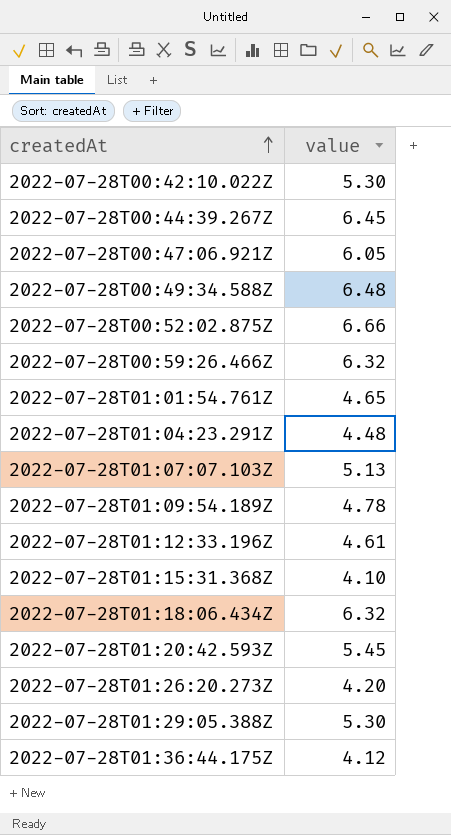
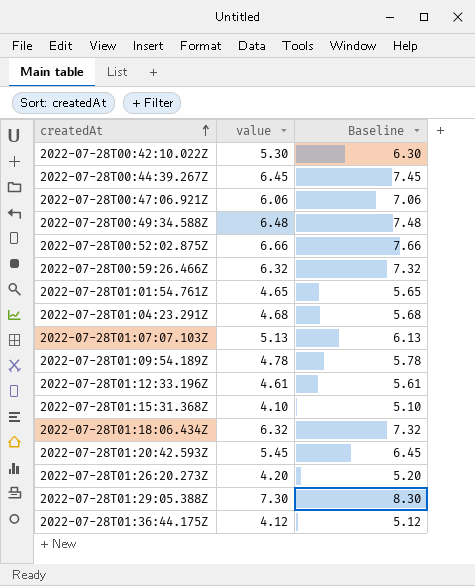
column Baseline | formula: none -> [value] + 1
2022-07-28T00:47:06.921Z | value: 6.05 -> 6.06
2022-07-28T01:04:23.291Z | value: 4.48 -> 4.68
2022-07-28T01:29:05.388Z | value: 5.30 -> 7.30

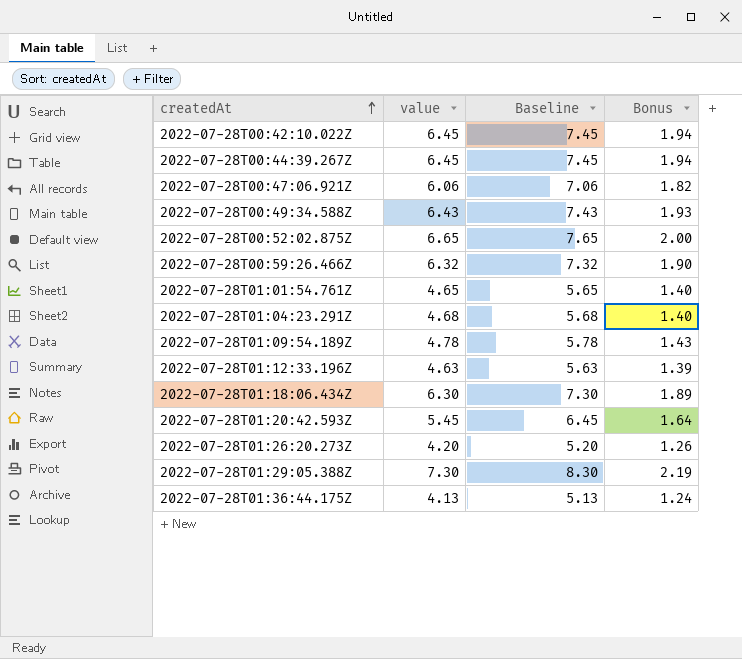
column Bonus | formula: none -> [value] * 0.3
row 2022-07-28T01:07:07.103Z: 5.13 | 6.13 -> none
row 2022-07-28T01:15:31.368Z: 4.10 | 5.10 -> none
2022-07-28T00:42:10.022Z | value: 5.30 -> 6.45
2022-07-28T00:42:10.022Z | Baseline: 6.30 -> 7.45
2022-07-28T00:49:34.588Z | value: 6.48 -> 6.43
2022-07-28T00:49:34.588Z | Baseline: 7.48 -> 7.43
2022-07-28T00:52:02.875Z | value: 6.66 -> 6.65
2022-07-28T00:52:02.875Z | Baseline: 7.66 -> 7.65
2022-07-28T01:12:33.196Z | value: 4.61 -> 4.63
2022-07-28T01:12:33.196Z | Baseline: 5.61 -> 5.63
2022-07-28T01:18:06.434Z | value: 6.32 -> 6.30
2022-07-28T01:18:06.434Z | Baseline: 7.32 -> 7.30
2022-07-28T01:36:44.175Z | value: 4.12 -> 4.13
2022-07-28T01:36:44.175Z | Baseline: 5.12 -> 5.13

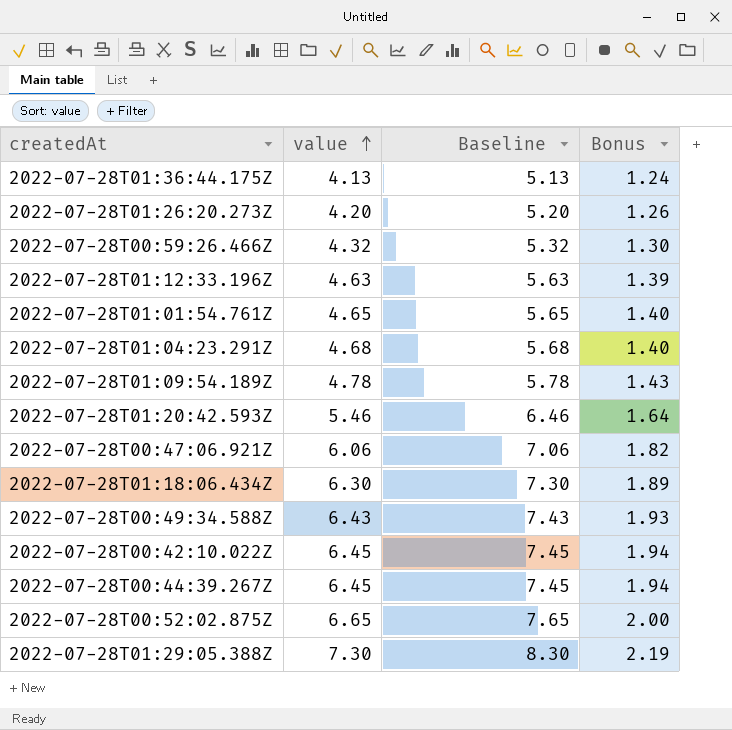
row order: createdAt ascending -> value ascending
2022-07-28T00:59:26.466Z | value: 6.32 -> 4.32
2022-07-28T00:59:26.466Z | Baseline: 7.32 -> 5.32
2022-07-28T00:59:26.466Z | Bonus: 1.90 -> 1.30
2022-07-28T01:20:42.593Z | value: 5.45 -> 5.46
2022-07-28T01:20:42.593Z | Baseline: 6.45 -> 6.46

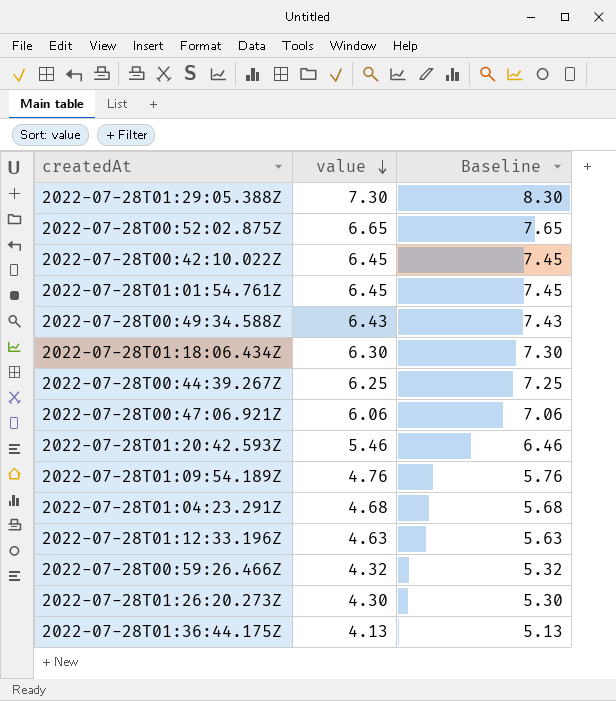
row order: value ascending -> value descending
column Bonus | formula: [value] * 0.3 -> none
2022-07-28T01:01:54.761Z | value: 4.65 -> 6.45
2022-07-28T01:01:54.761Z | Baseline: 5.65 -> 7.45
2022-07-28T00:44:39.267Z | value: 6.45 -> 6.25
2022-07-28T00:44:39.267Z | Baseline: 7.45 -> 7.25
2022-07-28T01:09:54.189Z | value: 4.78 -> 4.76
2022-07-28T01:09:54.189Z | Baseline: 5.78 -> 5.76
2022-07-28T01:26:20.273Z | value: 4.20 -> 4.30
2022-07-28T01:26:20.273Z | Baseline: 5.20 -> 5.30

